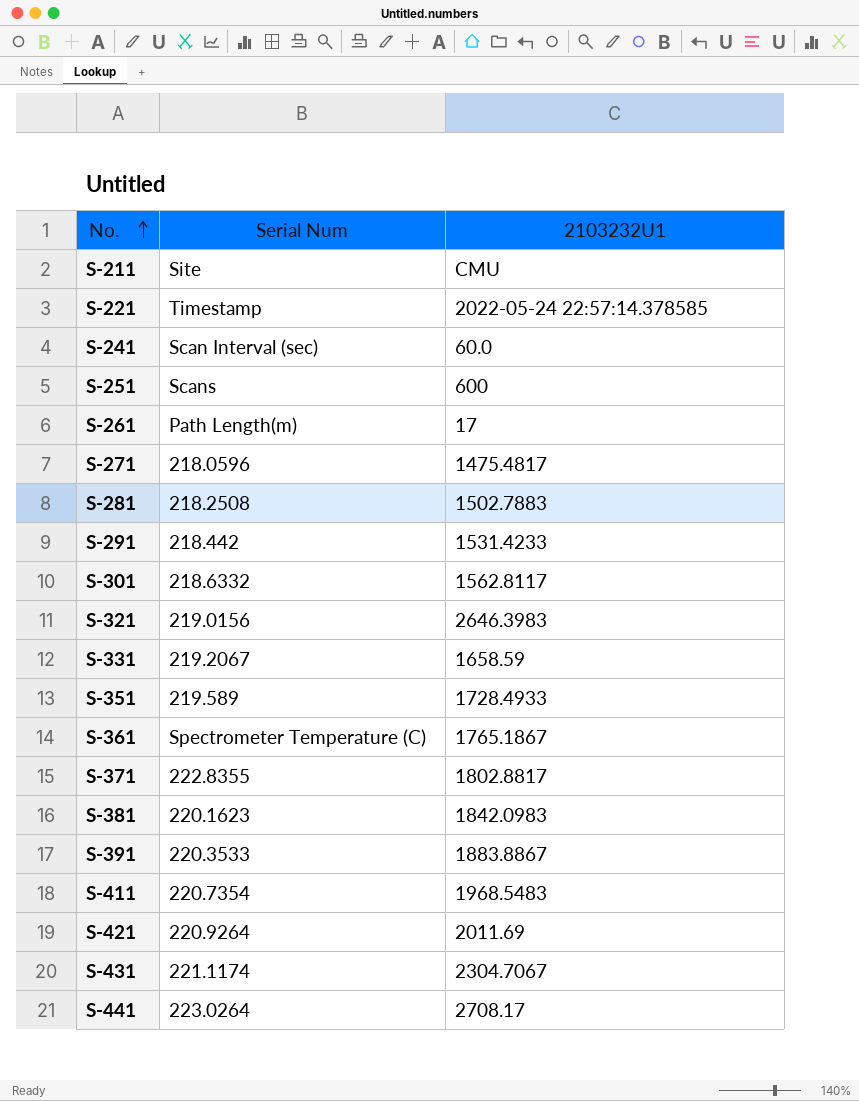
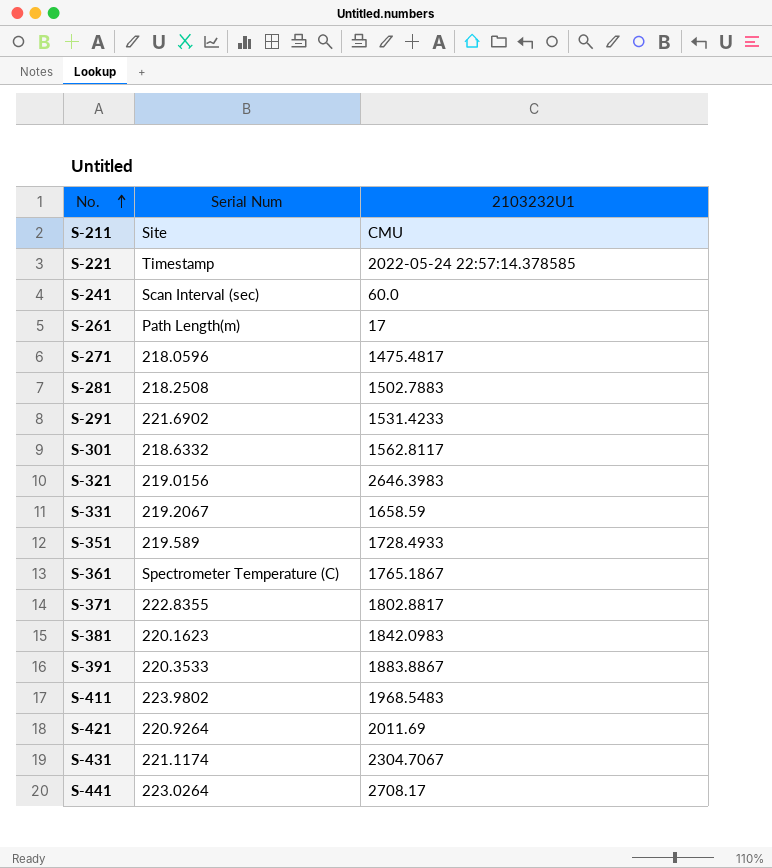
row S-251: Scans | 600 -> none
S-291 | Serial Num: 218.442 -> 221.6902
S-411 | Serial Num: 220.7354 -> 223.9802

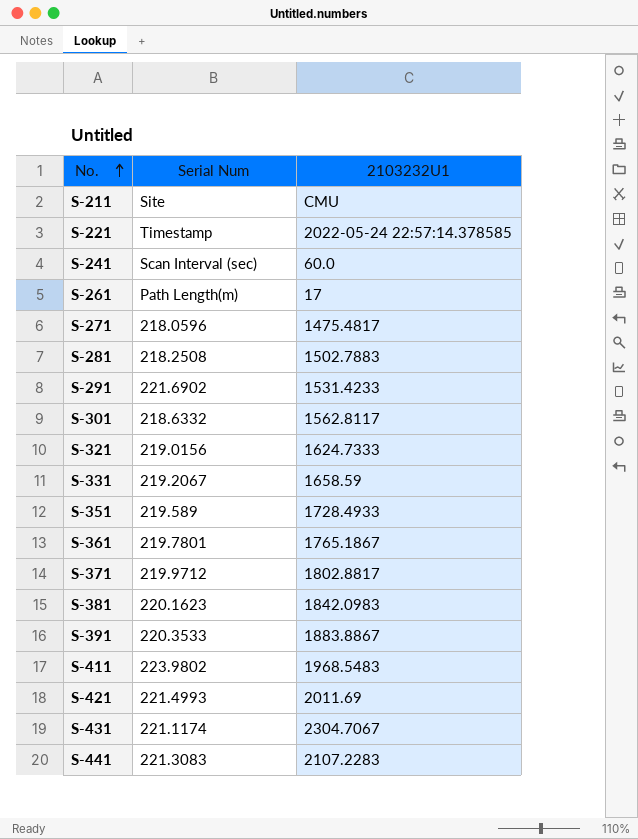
S-321 | 2103232U1: 2646.3983 -> 1624.7333
S-361 | Serial Num: Spectrometer Temperature (C) -> 219.7801
S-371 | Serial Num: 222.8355 -> 219.9712
S-421 | Serial Num: 220.9264 -> 221.4993
S-441 | Serial Num: 223.0264 -> 221.3083
S-441 | 2103232U1: 2708.17 -> 2107.2283

